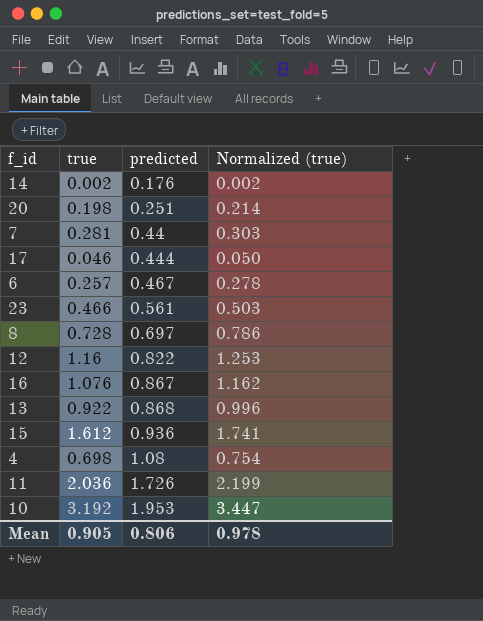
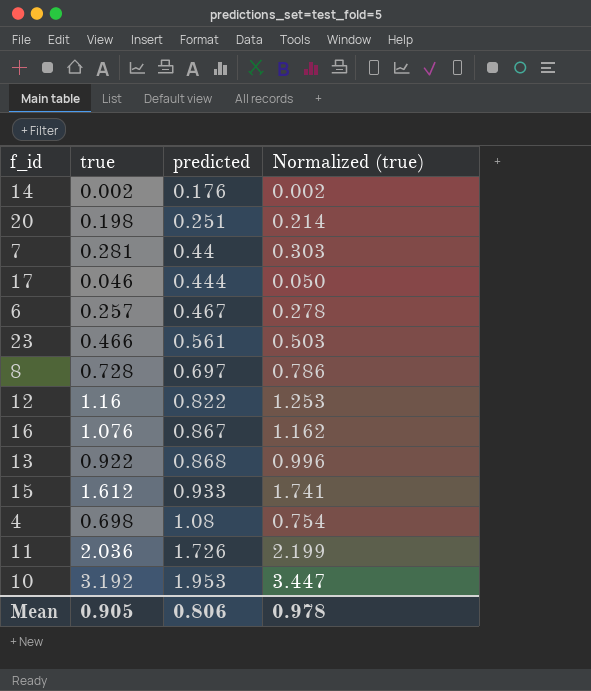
15 | predicted: 0.936 -> 0.933

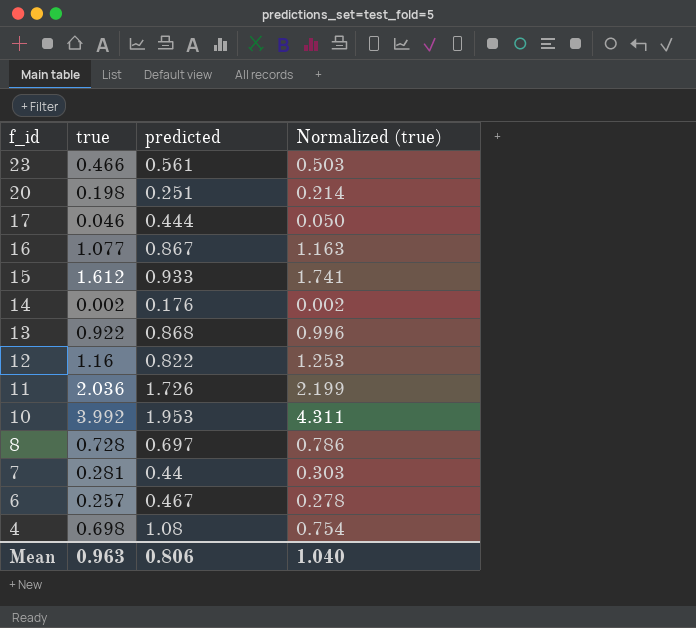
row order: predicted ascending -> f_id descending
16 | true: 1.076 -> 1.077
16 | Normalized (true): 1.162 -> 1.163
10 | true: 3.192 -> 3.992
10 | Normalized (true): 3.447 -> 4.311
Mean | true: 0.905 -> 0.963
Mean | Normalized (true): 0.978 -> 1.040

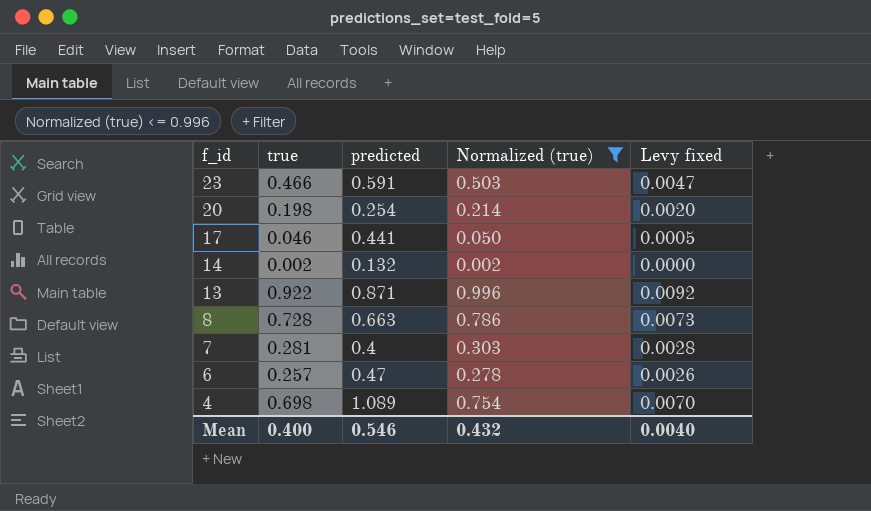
filter: none -> Normalized (true) <= 0.996
column Levy fixed | formula: none -> [true] * 0.01
23 | predicted: 0.561 -> 0.591
20 | predicted: 0.251 -> 0.254
17 | predicted: 0.444 -> 0.441
14 | predicted: 0.176 -> 0.132
13 | predicted: 0.868 -> 0.871
8 | predicted: 0.697 -> 0.663
7 | predicted: 0.44 -> 0.4
6 | predicted: 0.467 -> 0.47
4 | predicted: 1.08 -> 1.089
Mean | true: 0.963 -> 0.400
Mean | predicted: 0.806 -> 0.546
Mean | Normalized (true): 1.040 -> 0.432

